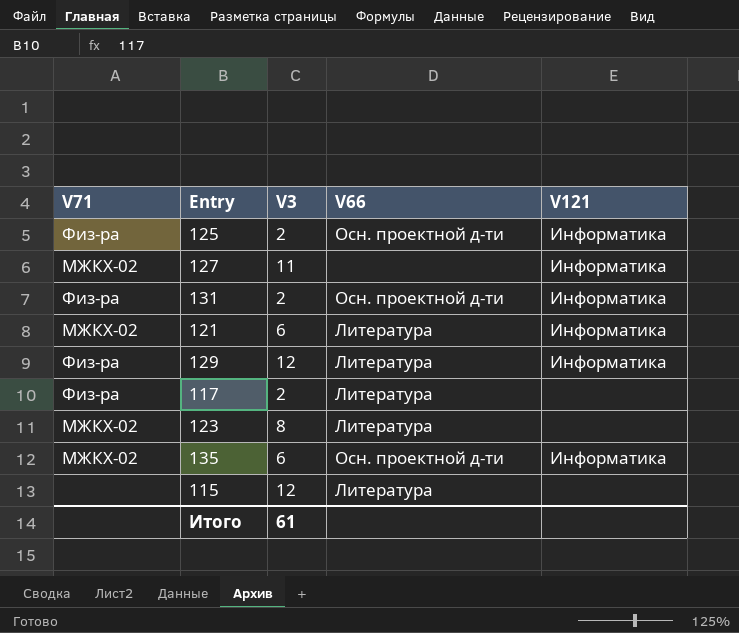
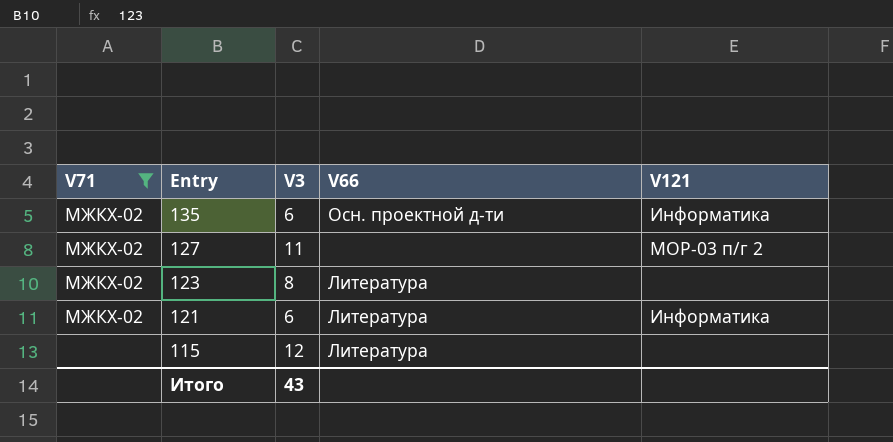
filter: none -> V71 != Физ-ра
row order: none -> Entry descending
127 | V121: Информатика -> МОР-03 п/г 2
Итого | V3: 61 -> 43

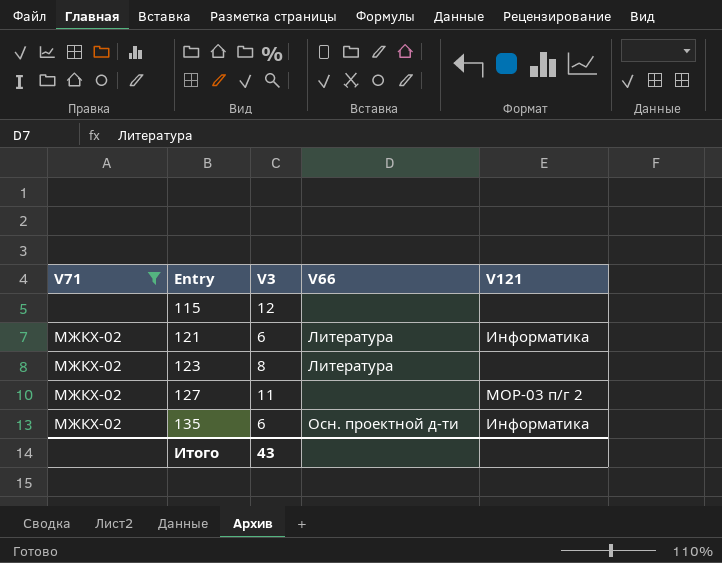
row order: Entry descending -> Entry ascending
115 | V66: Литература -> none

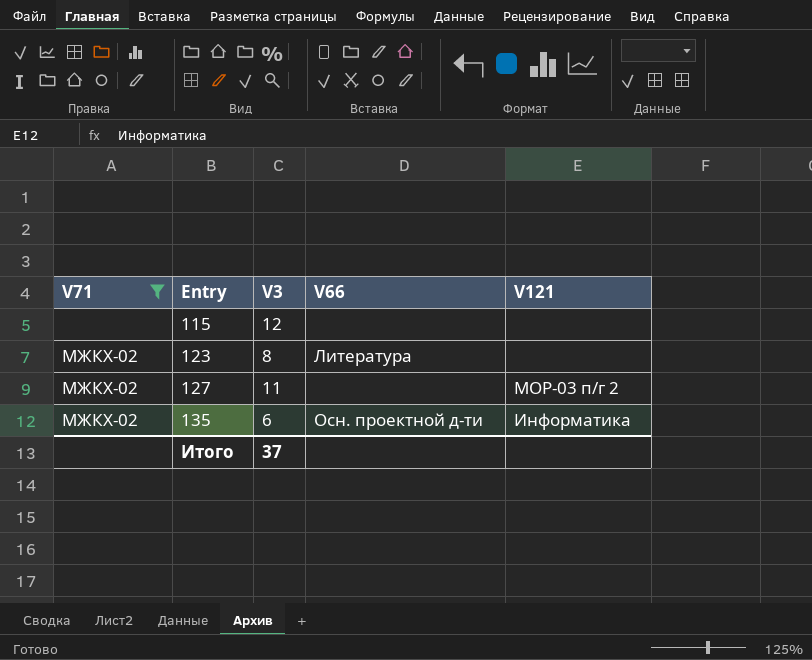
row 121: МЖКХ-02 | 6 | Литература | Информатика -> none
Итого | V3: 43 -> 37

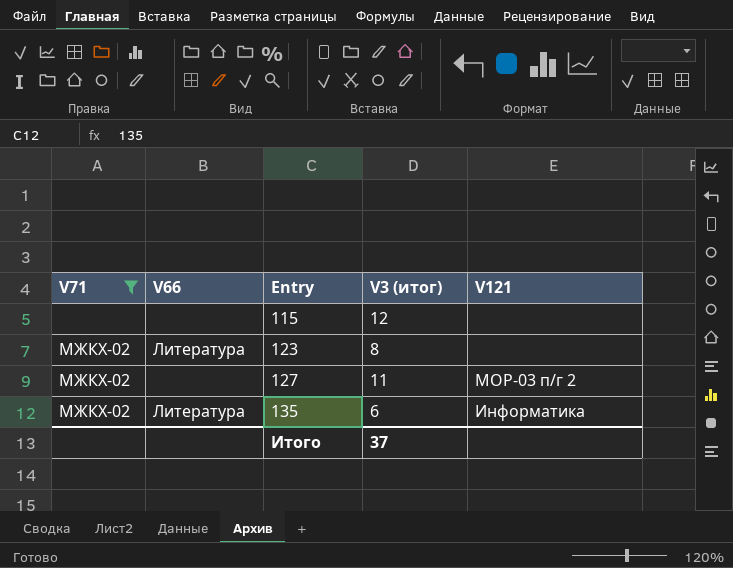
column V66 | position: 4 -> 2
column name: V3 -> V3 (итог)
135 | V66: Осн. проектной д-ти -> Литература

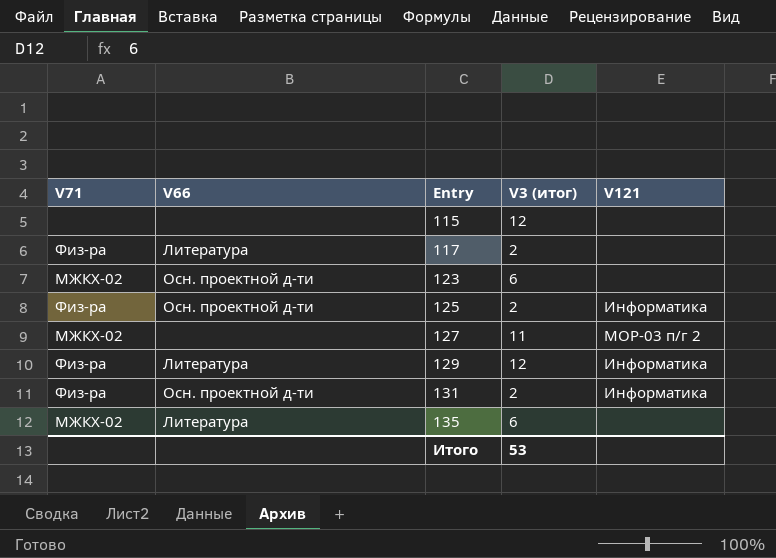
filter: V71 != Физ-ра -> none
123 | V66: Литература -> Осн. проектной д-ти
123 | V3 (итог): 8 -> 6
135 | V121: Информатика -> none
Итого | V3 (итог): 37 -> 53

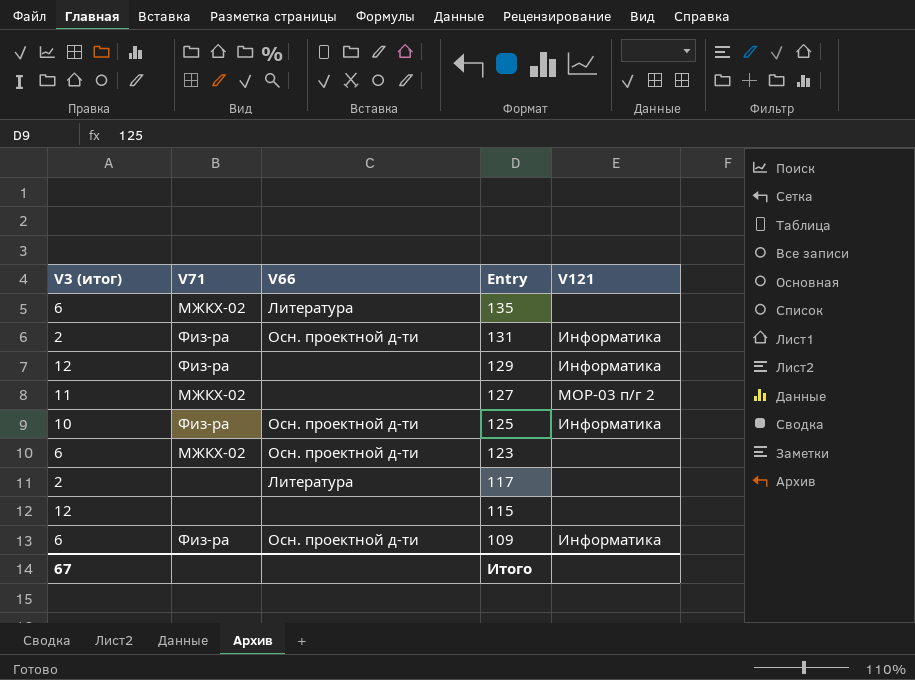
row order: Entry ascending -> Entry descending
column V3 (итог) | position: 4 -> 1
129 | V66: Литература -> none
125 | V3 (итог): 2 -> 10
117 | V71: Физ-ра -> none
row 109: none -> 6 | Физ-ра | Осн. проектной д-ти | Информатика
Итого | V3 (итог): 53 -> 67

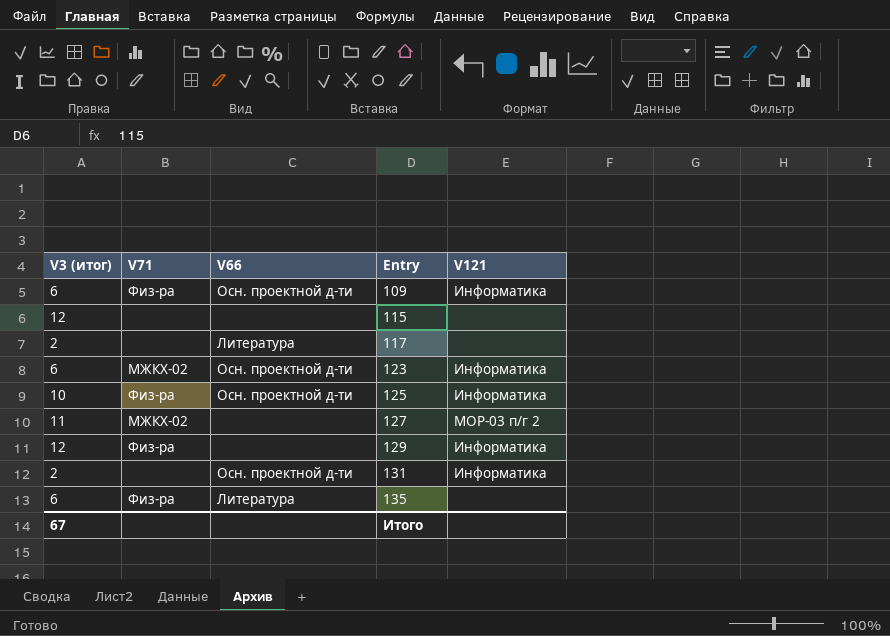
row order: Entry descending -> Entry ascending
123 | V121: none -> Информатика
131 | V71: Физ-ра -> none
135 | V71: МЖКХ-02 -> Физ-ра

